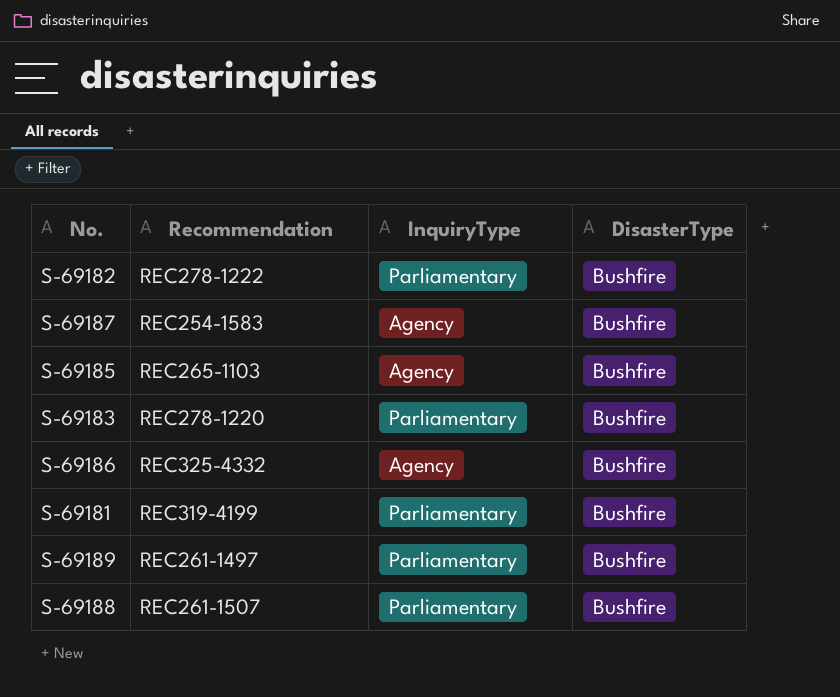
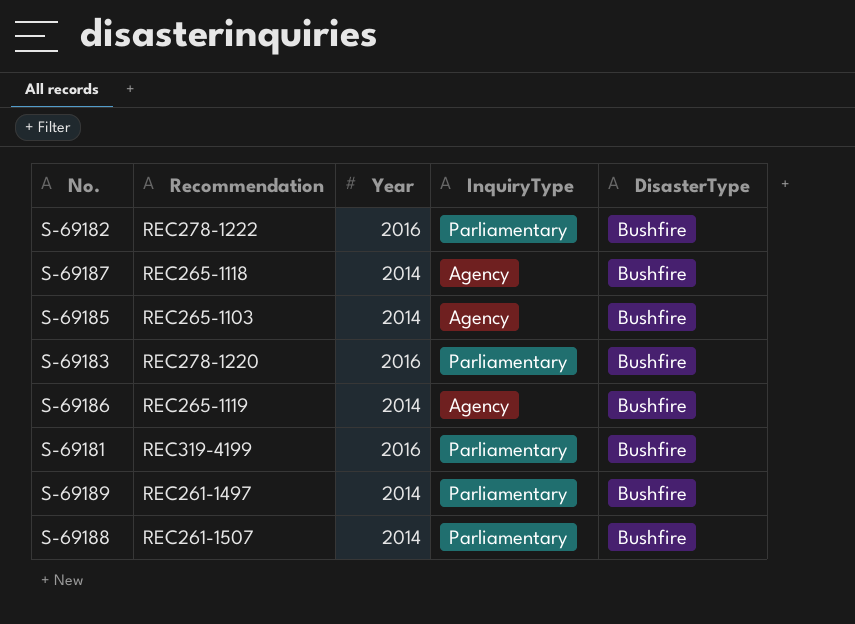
column Year | position: none -> 3
S-69187 | Recommendation: REC254-1583 -> REC265-1118
S-69186 | Recommendation: REC325-4332 -> REC265-1119

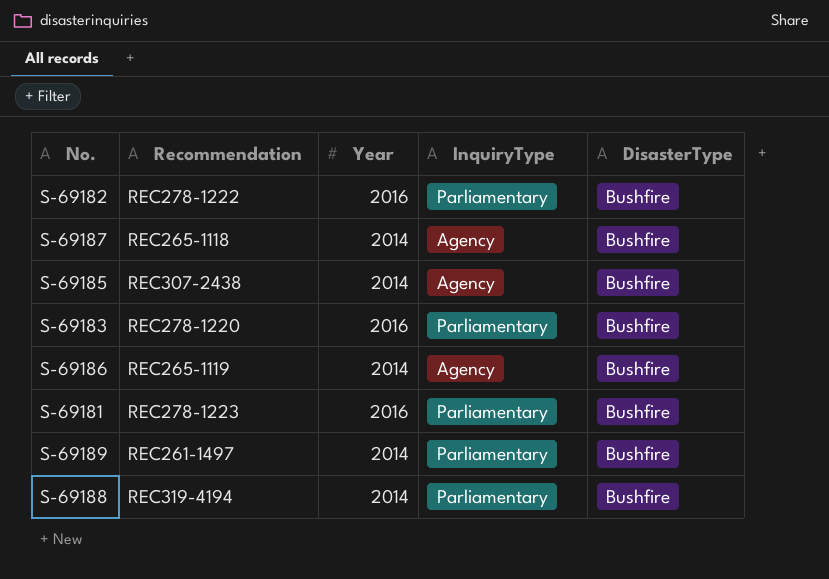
S-69185 | Recommendation: REC265-1103 -> REC307-2438
S-69181 | Recommendation: REC319-4199 -> REC278-1223
S-69188 | Recommendation: REC261-1507 -> REC319-4194

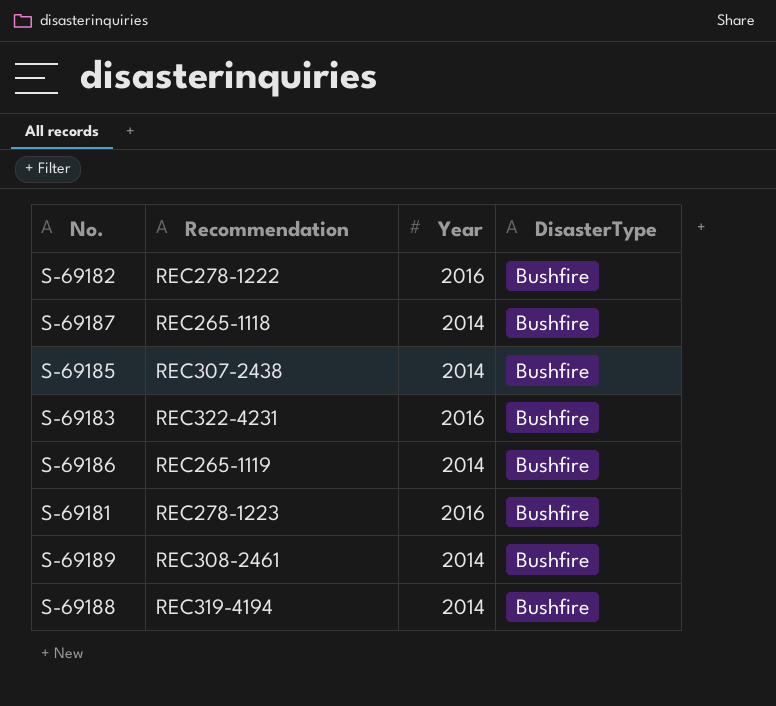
column InquiryType | position: 4 -> none
S-69183 | Recommendation: REC278-1220 -> REC322-4231
S-69189 | Recommendation: REC261-1497 -> REC308-2461

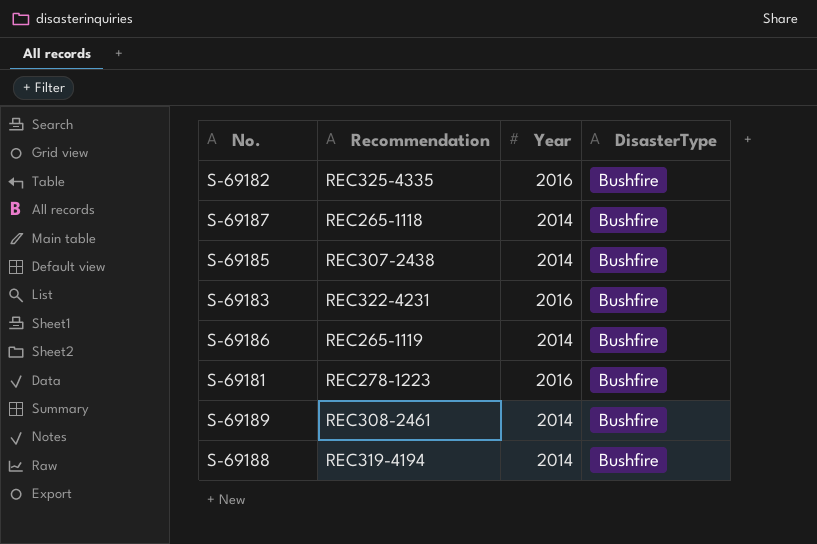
S-69182 | Recommendation: REC278-1222 -> REC325-4335

